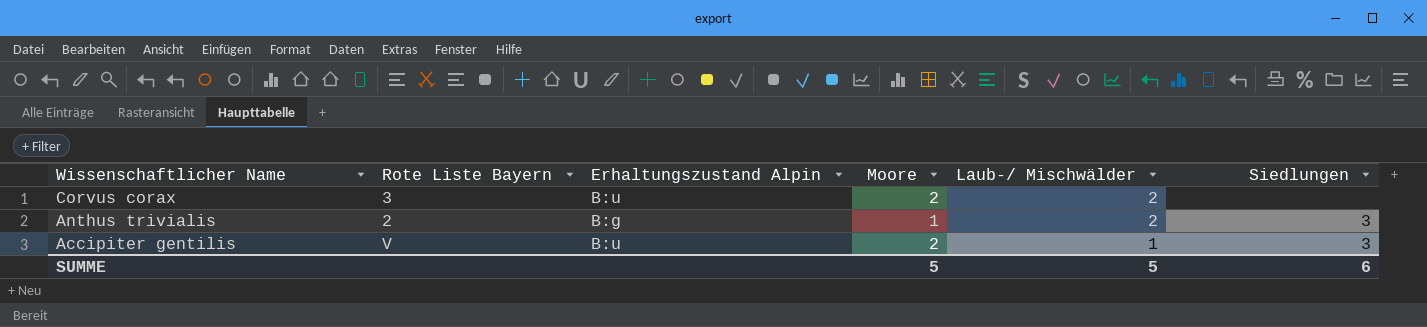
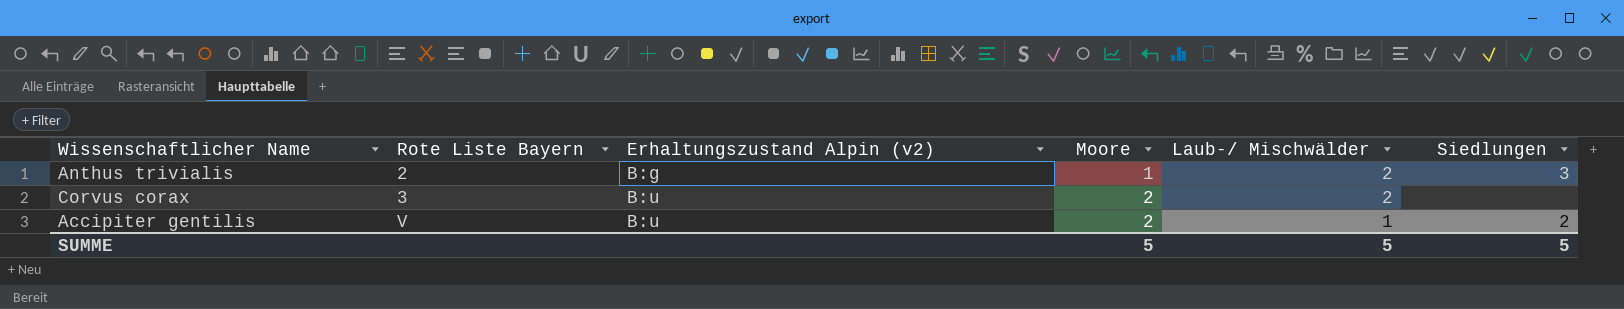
row order: Wissenschaftlicher Name descending -> Rote Liste Bayern ascending
column name: Erhaltungszustand Alpin -> Erhaltungszustand Alpin (v2)
Accipiter gentilis | Siedlungen: 3 -> 2
SUMME | Siedlungen: 6 -> 5

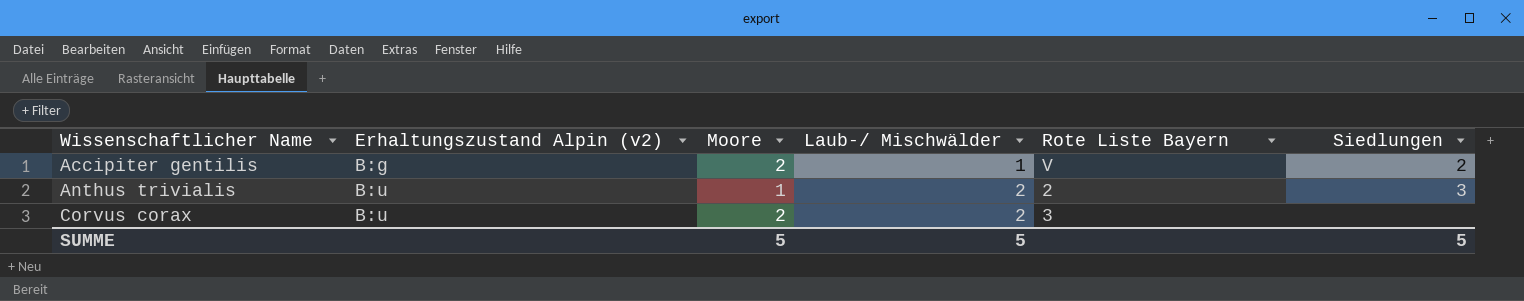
row order: Rote Liste Bayern ascending -> Wissenschaftlicher Name ascending
column Rote Liste Bayern | position: 2 -> 5
Accipiter gentilis | Erhaltungszustand Alpin (v2): B:u -> B:g
Anthus trivialis | Erhaltungszustand Alpin (v2): B:g -> B:u

